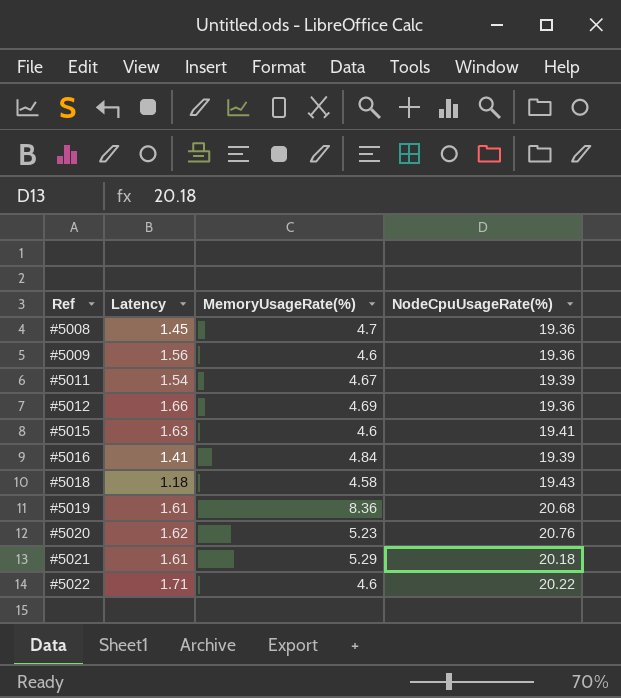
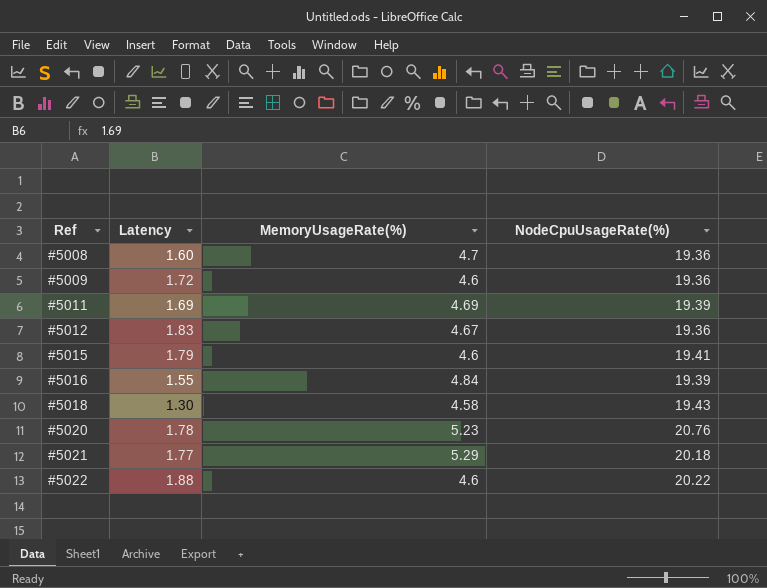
row #5019: 1.61 | 8.36 | 20.68 -> none
#5008 | Latency: 1.45 -> 1.60
#5009 | Latency: 1.56 -> 1.72
#5011 | Latency: 1.54 -> 1.69
#5011 | MemoryUsageRate(%): 4.67 -> 4.69
#5012 | Latency: 1.66 -> 1.83
#5012 | MemoryUsageRate(%): 4.69 -> 4.67
#5015 | Latency: 1.63 -> 1.79
#5016 | Latency: 1.41 -> 1.55
#5018 | Latency: 1.18 -> 1.30
#5020 | Latency: 1.62 -> 1.78
#5021 | Latency: 1.61 -> 1.77
#5022 | Latency: 1.71 -> 1.88

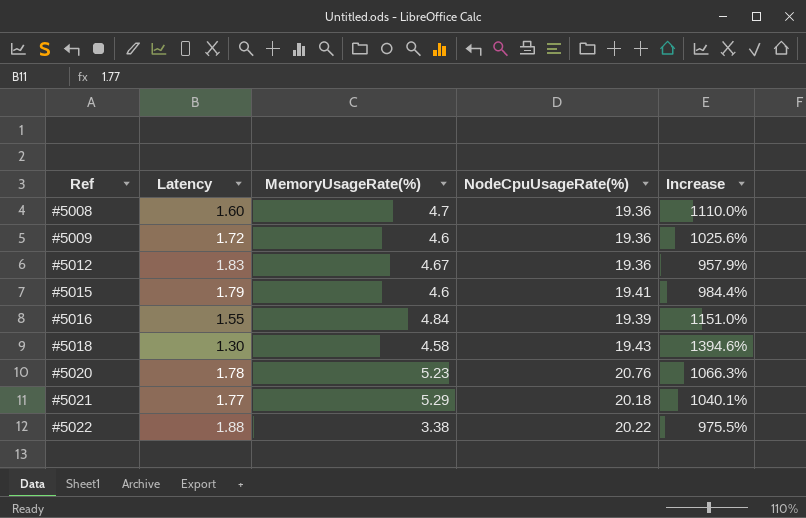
column Increase | formula: none -> ([NodeCpuUsageRate(%)] - [Latency]) / [Latency]
row #5011: 1.69 | 4.69 | 19.39 -> none
#5022 | MemoryUsageRate(%): 4.6 -> 3.38

